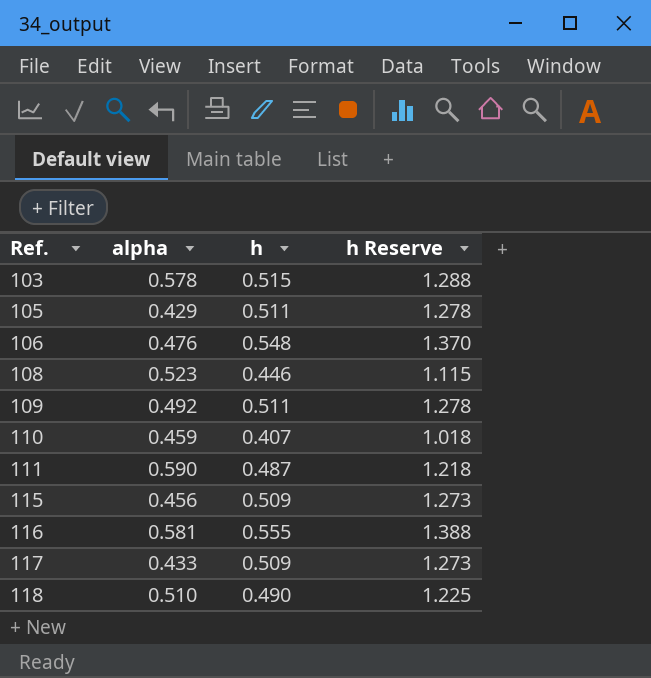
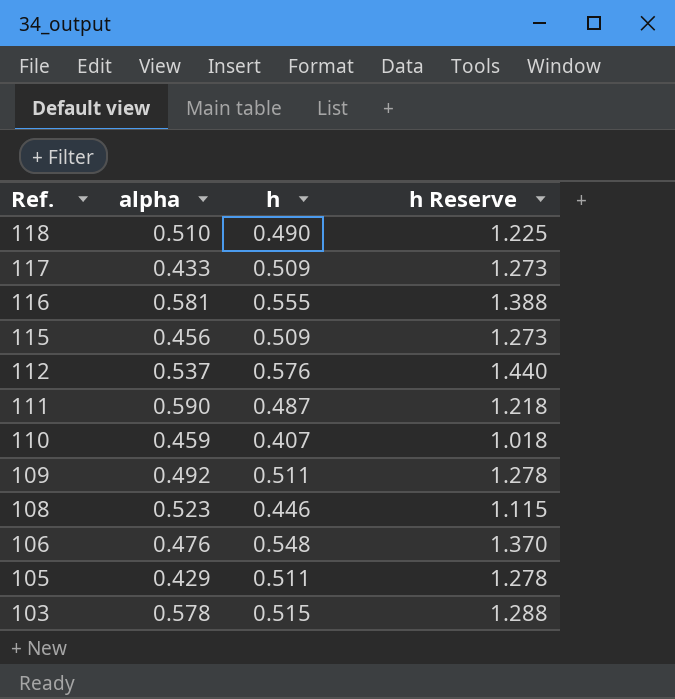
row order: Ref. ascending -> Ref. descending
row 112: none -> 0.537 | 0.576 | 1.440

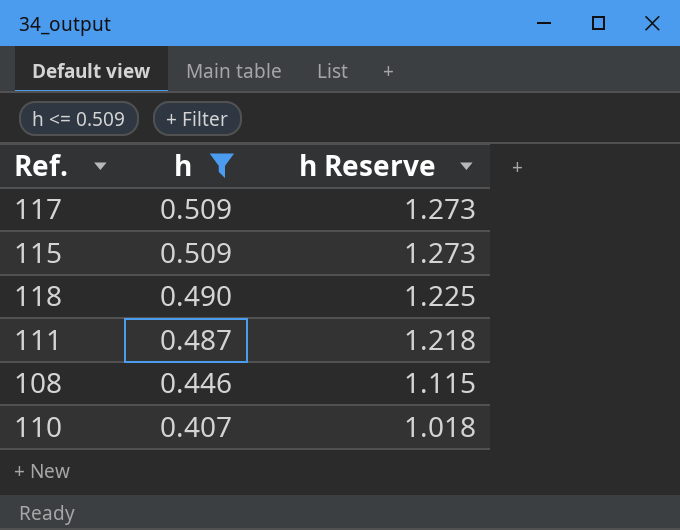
filter: none -> h <= 0.509
row order: Ref. descending -> h descending
column alpha | position: 2 -> none

